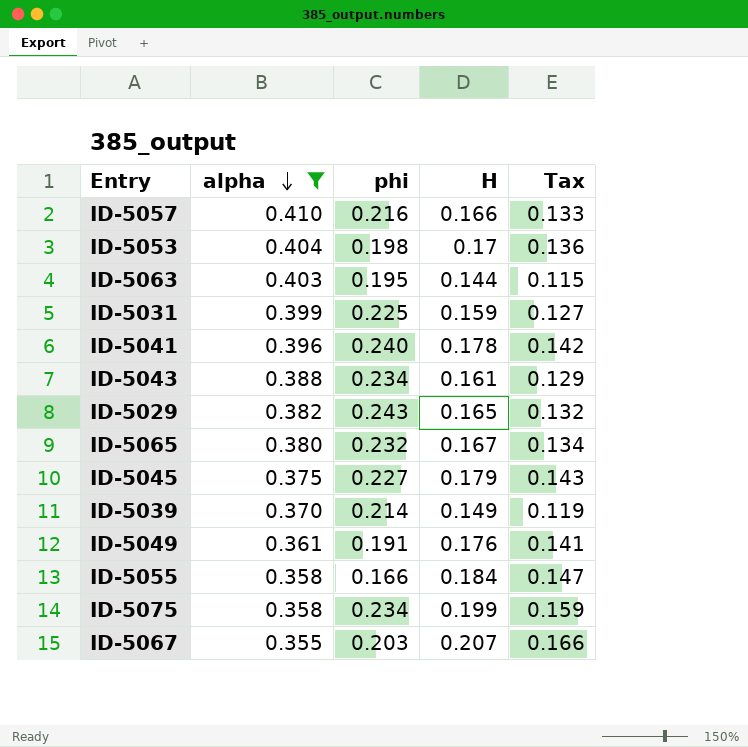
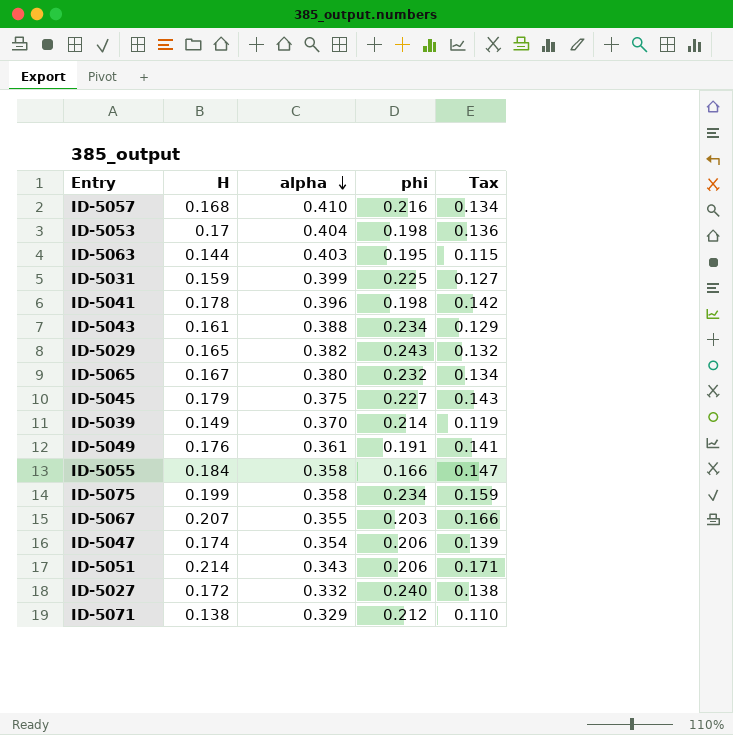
filter: alpha >= 0.355 -> none
column H | position: 4 -> 2
ID-5057 | H: 0.166 -> 0.168
ID-5057 | Tax: 0.133 -> 0.134
ID-5041 | phi: 0.240 -> 0.198

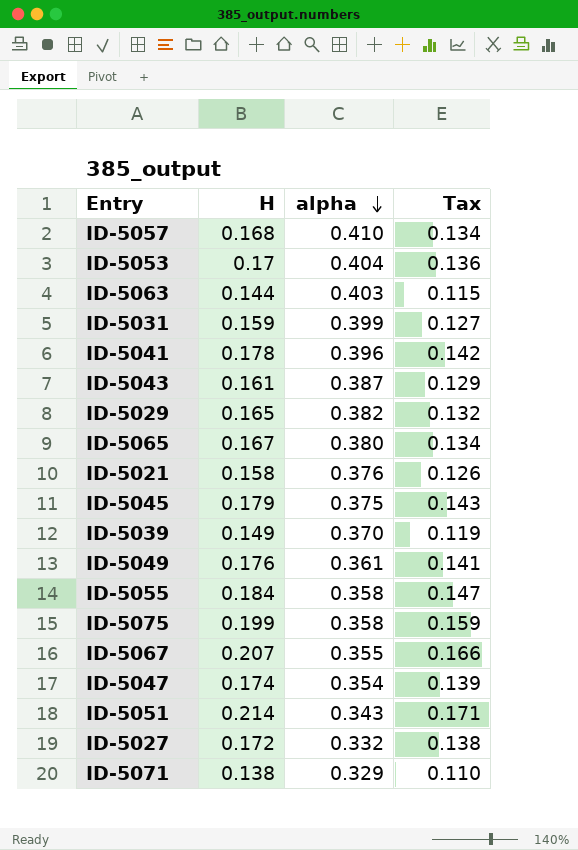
column phi | position: 4 -> none
ID-5043 | alpha: 0.388 -> 0.387
row ID-5021: none -> 0.158 | 0.376 | 0.126

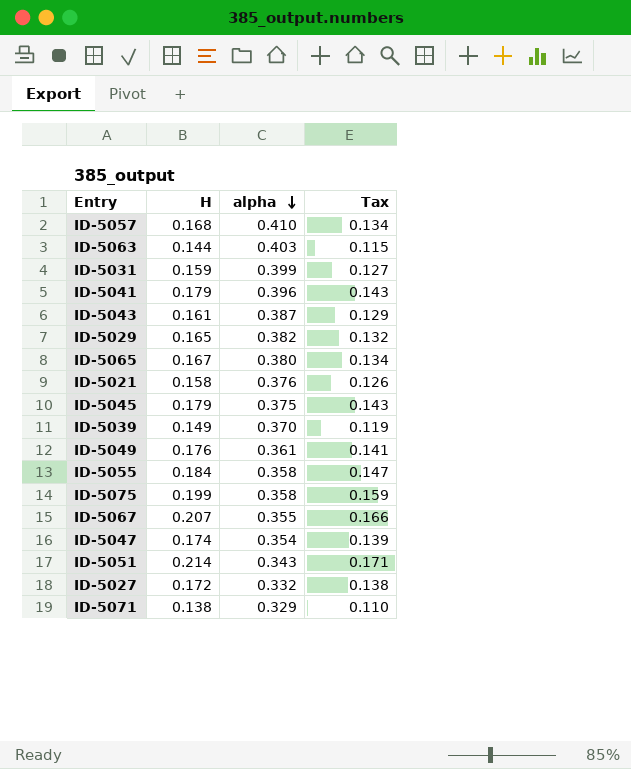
row ID-5053: 0.17 | 0.404 | 0.136 -> none
ID-5041 | H: 0.178 -> 0.179
ID-5041 | Tax: 0.142 -> 0.143

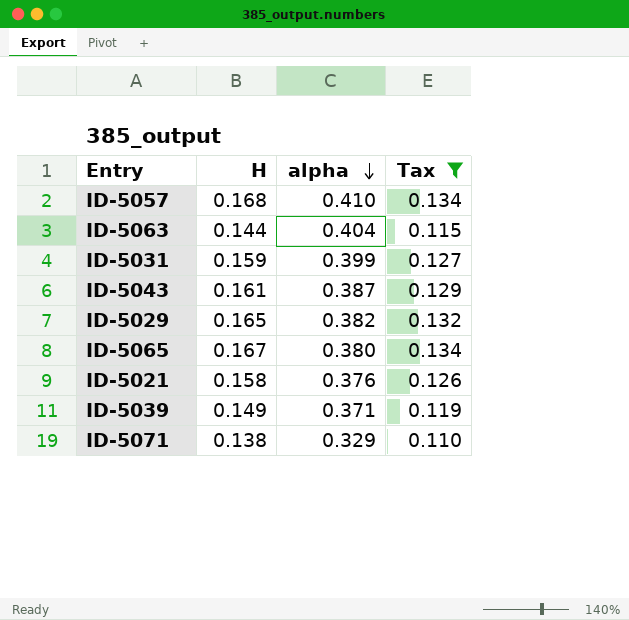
filter: none -> Tax <= 0.134
ID-5063 | alpha: 0.403 -> 0.404
ID-5039 | alpha: 0.370 -> 0.371

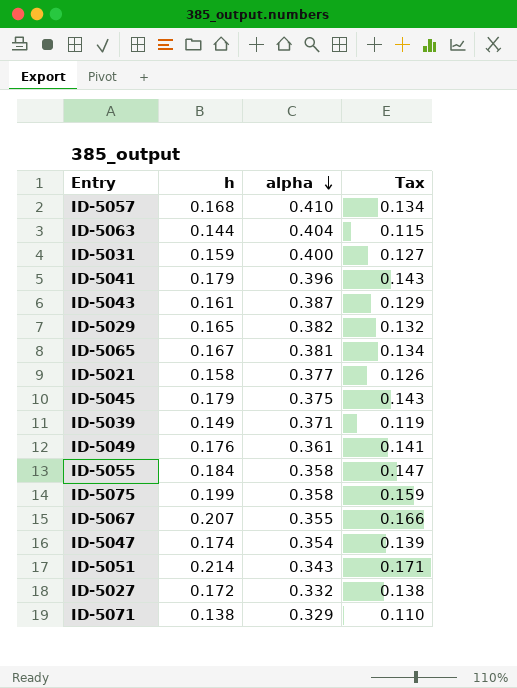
filter: Tax <= 0.134 -> none
column name: H -> h
ID-5031 | alpha: 0.399 -> 0.400
ID-5065 | alpha: 0.380 -> 0.381
ID-5021 | alpha: 0.376 -> 0.377

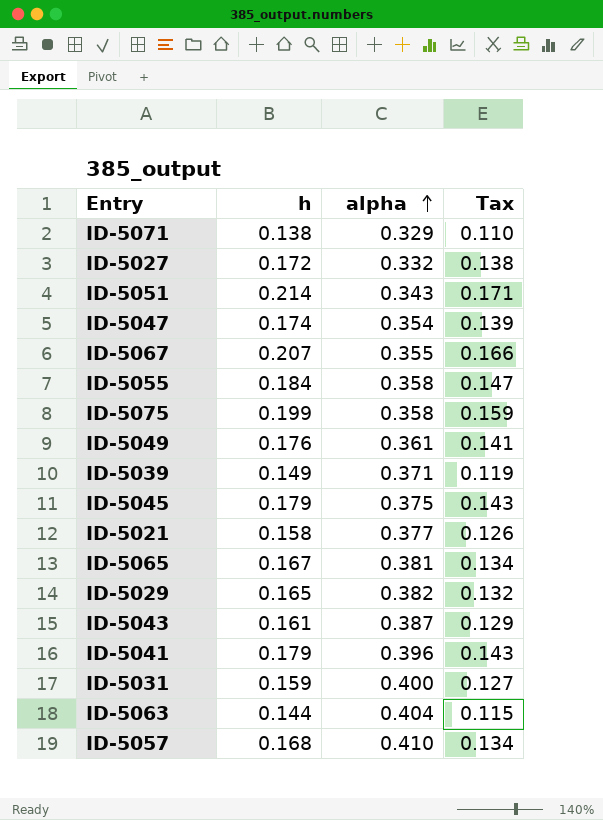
row order: alpha descending -> alpha ascending

